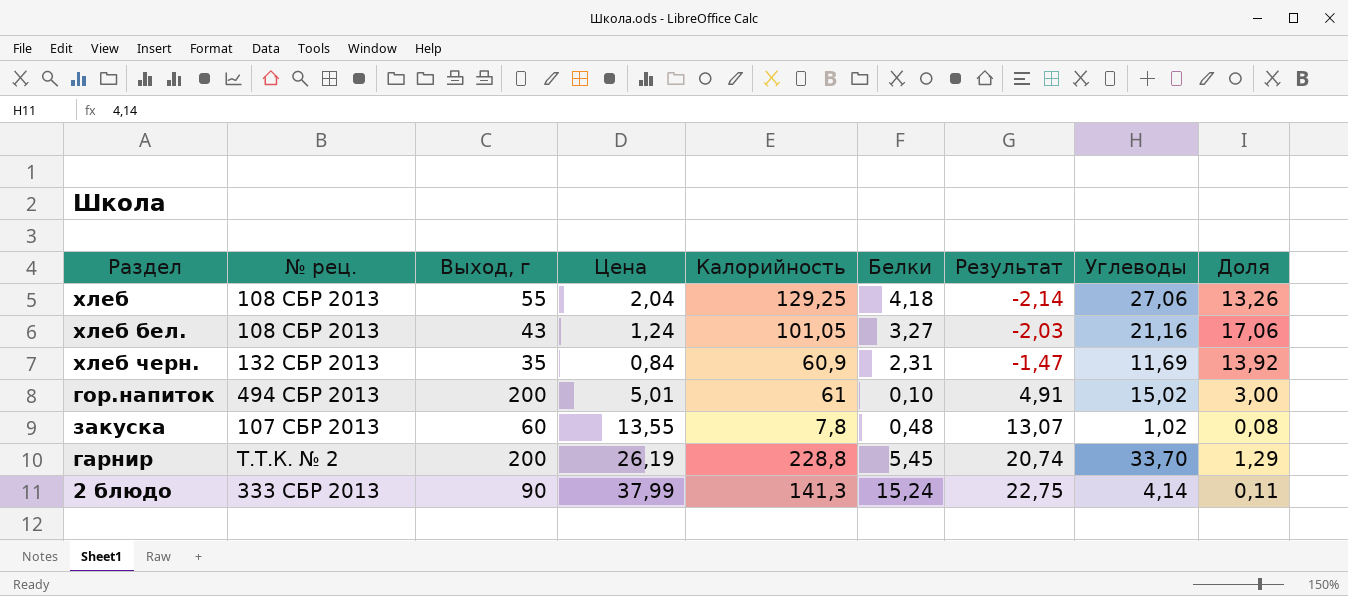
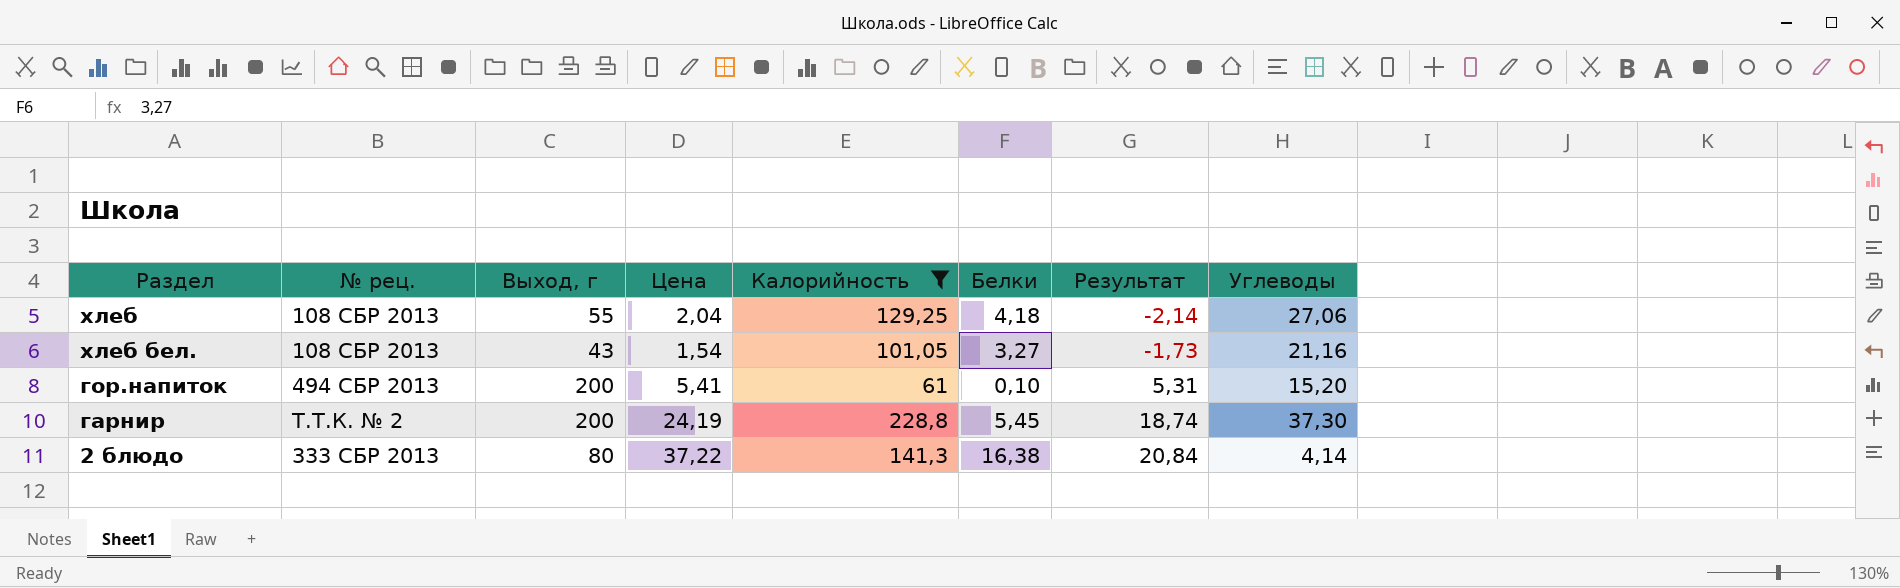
filter: none -> Калорийность >= 61
column Доля | formula: [Углеводы] / [Цена] -> none
хлеб бел. | Цена: 1,24 -> 1,54
хлеб бел. | Результат: -2,03 -> -1,73
гор.напиток | Цена: 5,01 -> 5,41
гор.напиток | Результат: 4,91 -> 5,31
гор.напиток | Углеводы: 15,02 -> 15,20
гарнир | Цена: 26,19 -> 24,19
гарнир | Результат: 20,74 -> 18,74
гарнир | Углеводы: 33,70 -> 37,30
2 блюдо | Выход, г: 90 -> 80
2 блюдо | Цена: 37,99 -> 37,22
2 блюдо | Белки: 15,24 -> 16,38
2 блюдо | Результат: 22,75 -> 20,84

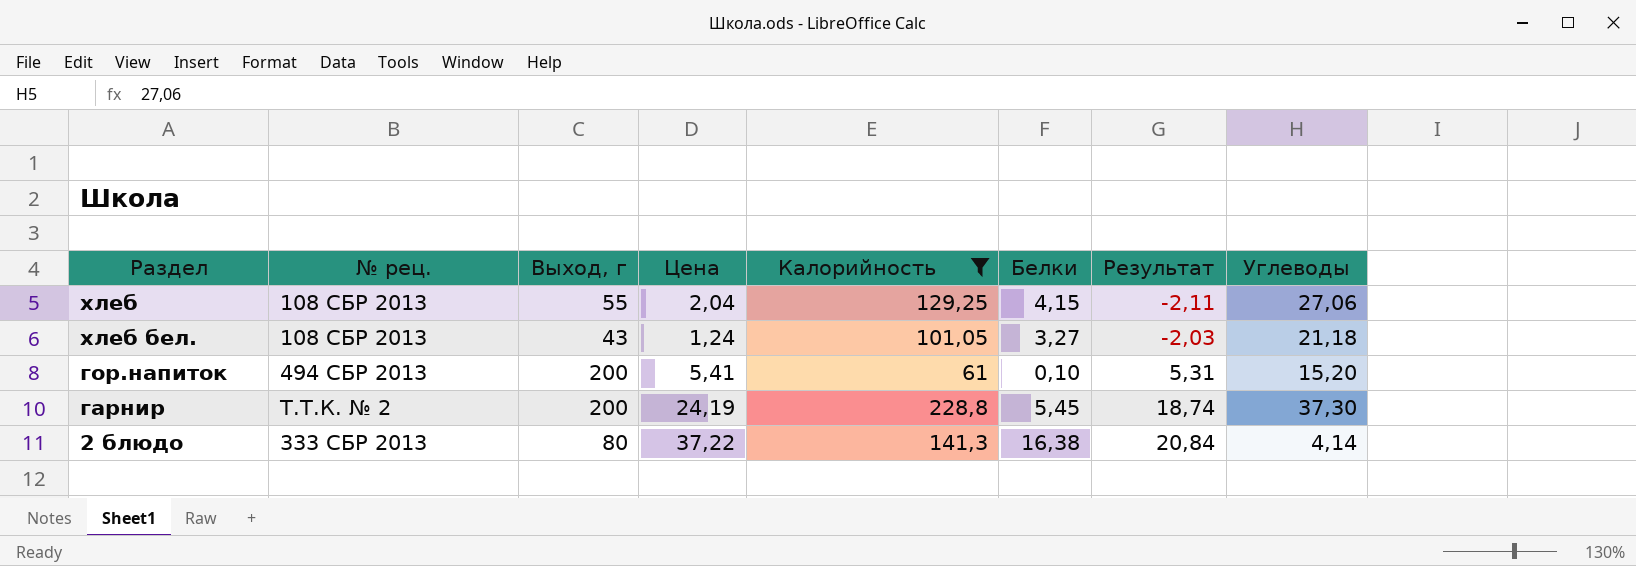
хлеб | Белки: 4,18 -> 4,15
хлеб | Результат: -2,14 -> -2,11
хлеб бел. | Цена: 1,54 -> 1,24
хлеб бел. | Результат: -1,73 -> -2,03
хлеб бел. | Углеводы: 21,16 -> 21,18

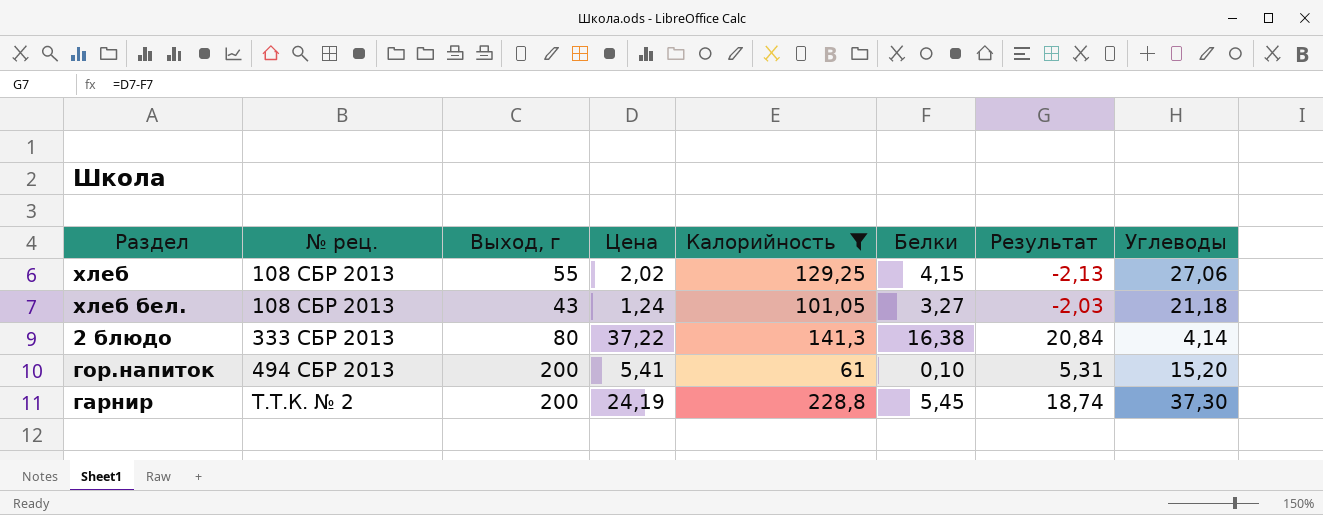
row order: Результат ascending -> № рец. ascending
хлеб | Цена: 2,04 -> 2,02
хлеб | Результат: -2,11 -> -2,13

